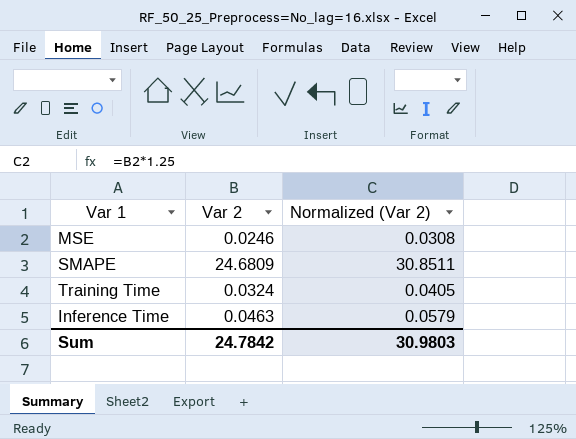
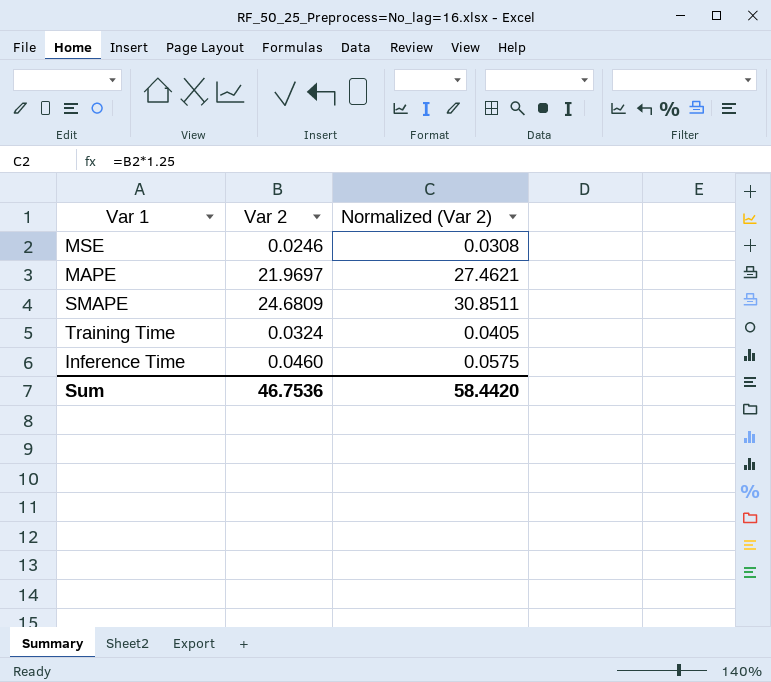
row MAPE: none -> 21.9697 | 27.4621
Inference Time | Var 2: 0.0463 -> 0.0460
Inference Time | Normalized (Var 2): 0.0579 -> 0.0575
Sum | Var 2: 24.7842 -> 46.7536
Sum | Normalized (Var 2): 30.9803 -> 58.4420

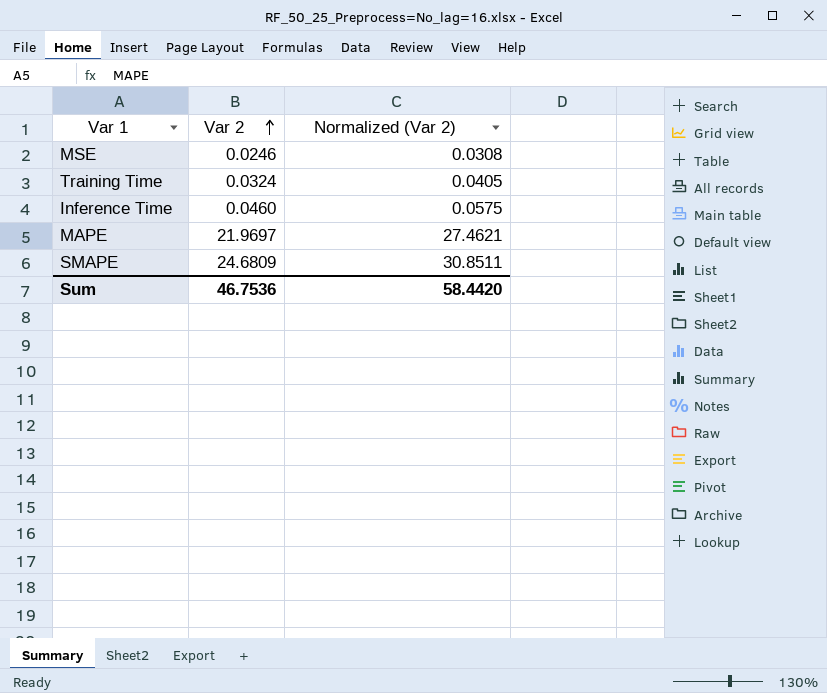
row order: none -> Var 2 ascending

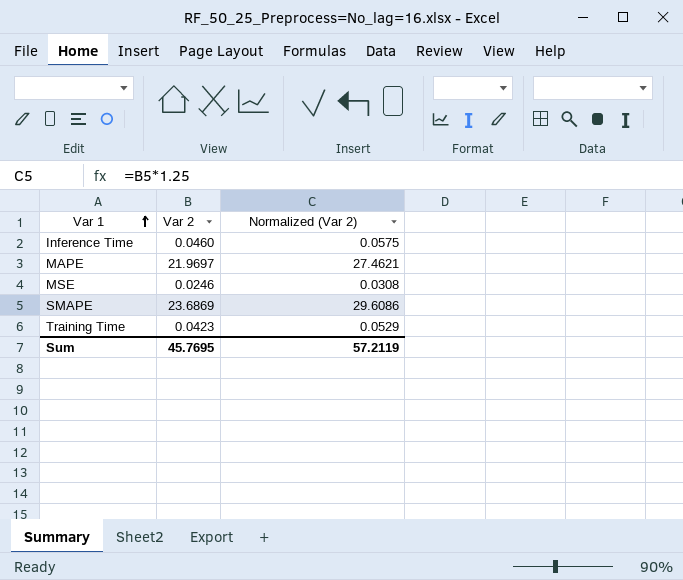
row order: Var 2 ascending -> Var 1 ascending
SMAPE | Var 2: 24.6809 -> 23.6869
SMAPE | Normalized (Var 2): 30.8511 -> 29.6086
Training Time | Var 2: 0.0324 -> 0.0423
Training Time | Normalized (Var 2): 0.0405 -> 0.0529
Sum | Var 2: 46.7536 -> 45.7695
Sum | Normalized (Var 2): 58.4420 -> 57.2119

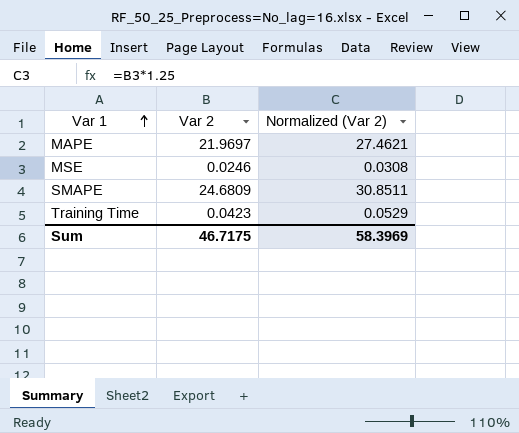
row Inference Time: 0.0460 | 0.0575 -> none
SMAPE | Var 2: 23.6869 -> 24.6809
SMAPE | Normalized (Var 2): 29.6086 -> 30.8511
Sum | Var 2: 45.7695 -> 46.7175
Sum | Normalized (Var 2): 57.2119 -> 58.3969

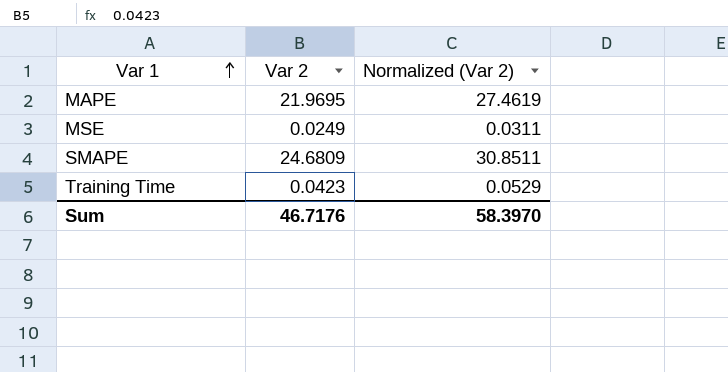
MAPE | Var 2: 21.9697 -> 21.9695
MAPE | Normalized (Var 2): 27.4621 -> 27.4619
MSE | Var 2: 0.0246 -> 0.0249
MSE | Normalized (Var 2): 0.0308 -> 0.0311
Sum | Var 2: 46.7175 -> 46.7176
Sum | Normalized (Var 2): 58.3969 -> 58.3970

